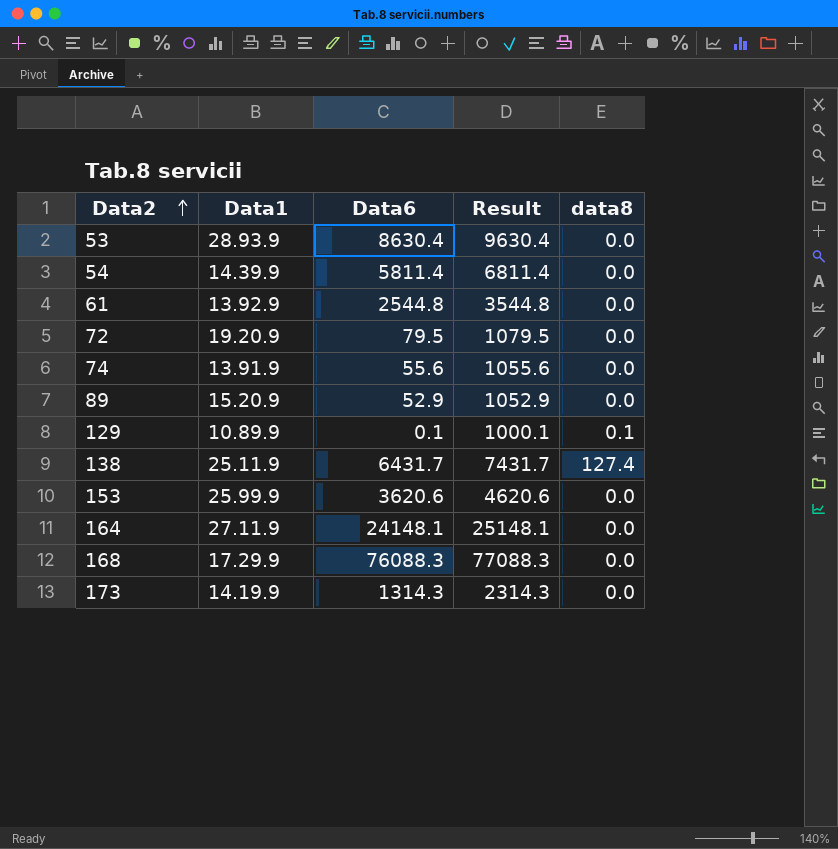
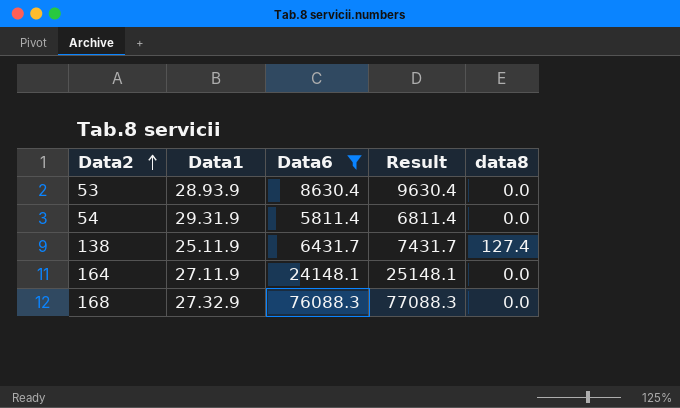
filter: none -> Data6 >= 5811.4
54 | Data1: 14.39.9 -> 29.31.9
168 | Data1: 17.29.9 -> 27.32.9

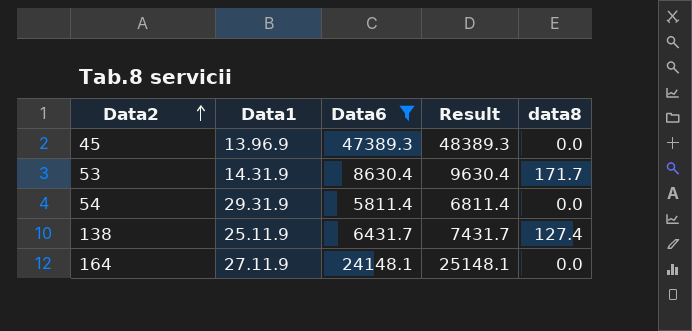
row 168: 27.32.9 | 76088.3 | 77088.3 | 0.0 -> none
row 45: none -> 13.96.9 | 47389.3 | 48389.3 | 0.0
53 | Data1: 28.93.9 -> 14.31.9
53 | data8: 0.0 -> 171.7

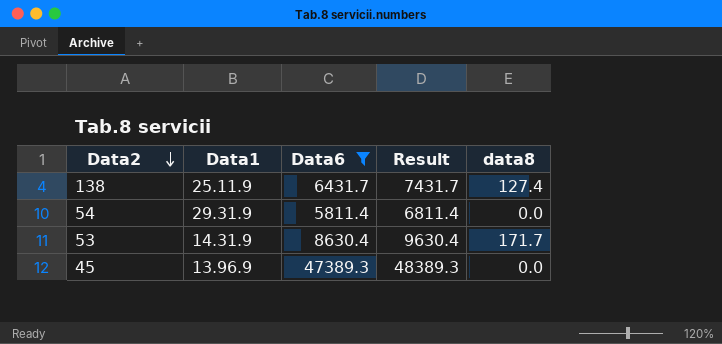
row order: Data2 ascending -> Data2 descending
row 164: 27.11.9 | 24148.1 | 25148.1 | 0.0 -> none

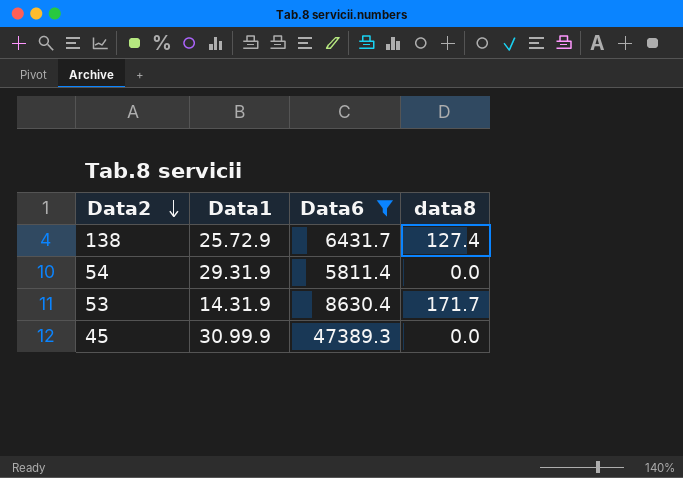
column Result | formula: [Data6] + 1000 -> none
138 | Data1: 25.11.9 -> 25.72.9
45 | Data1: 13.96.9 -> 30.99.9

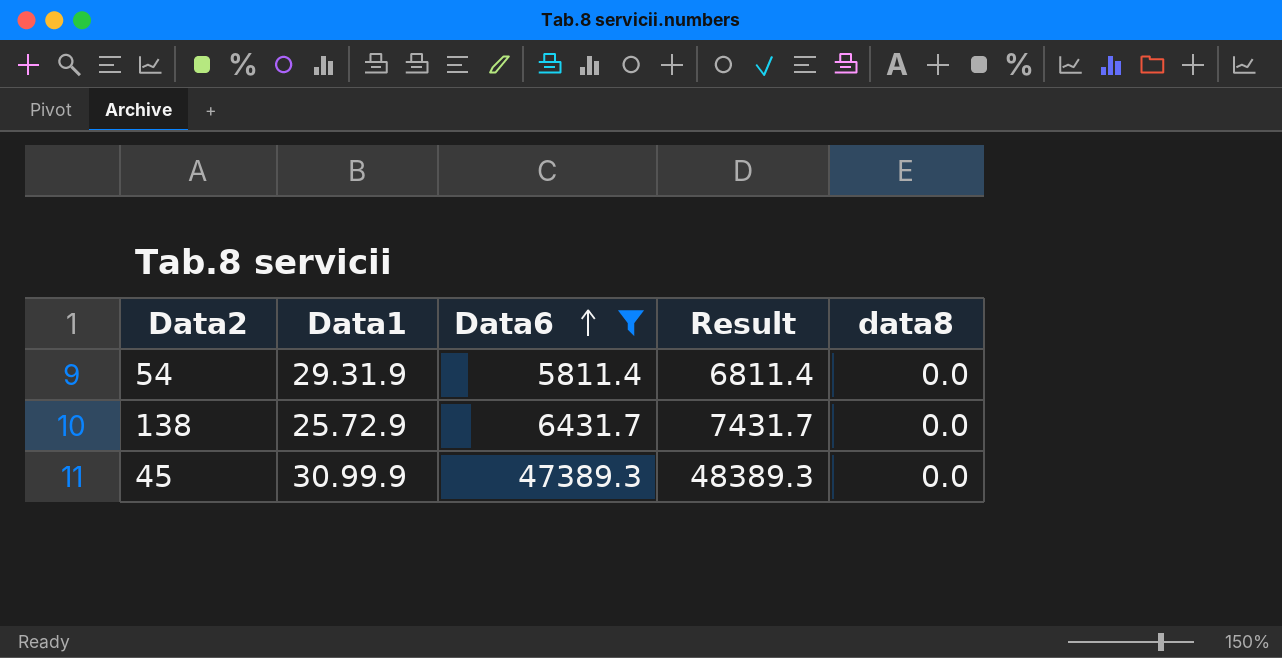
row order: Data2 descending -> Data6 ascending
column Result | formula: none -> [Data6] + 1000
row 53: 14.31.9 | 8630.4 | 171.7 -> none
138 | data8: 127.4 -> 0.0

